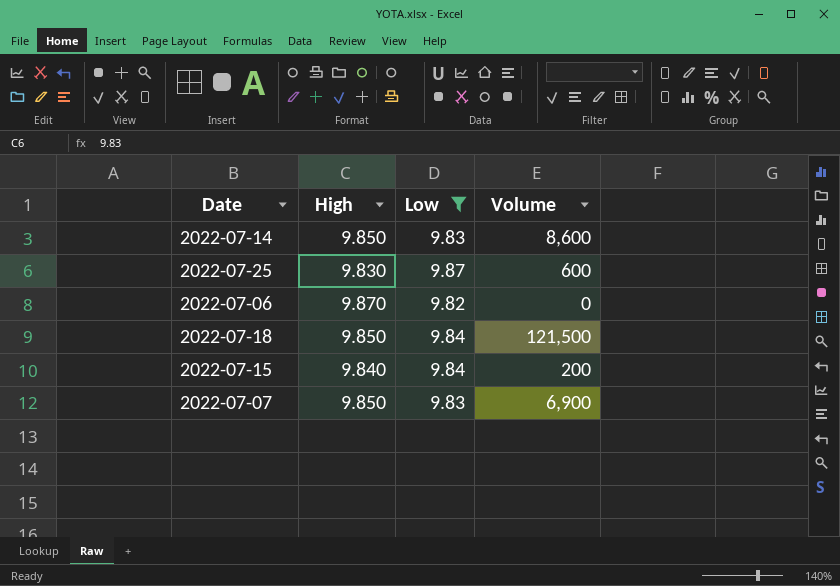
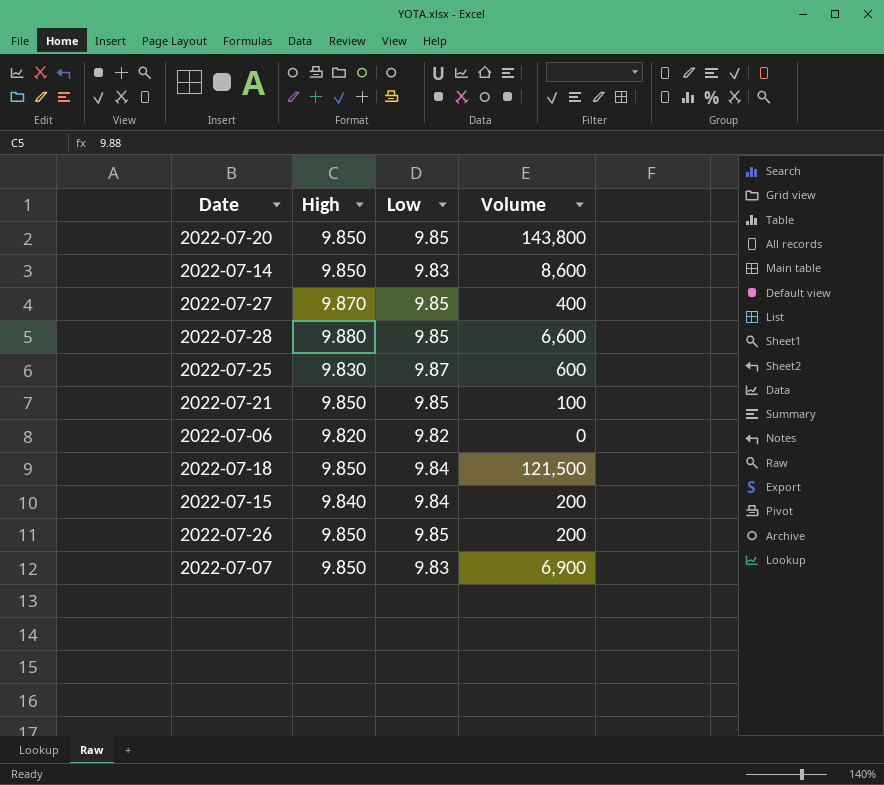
filter: Low != 9.85 -> none
2022-07-06 | High: 9.870 -> 9.820

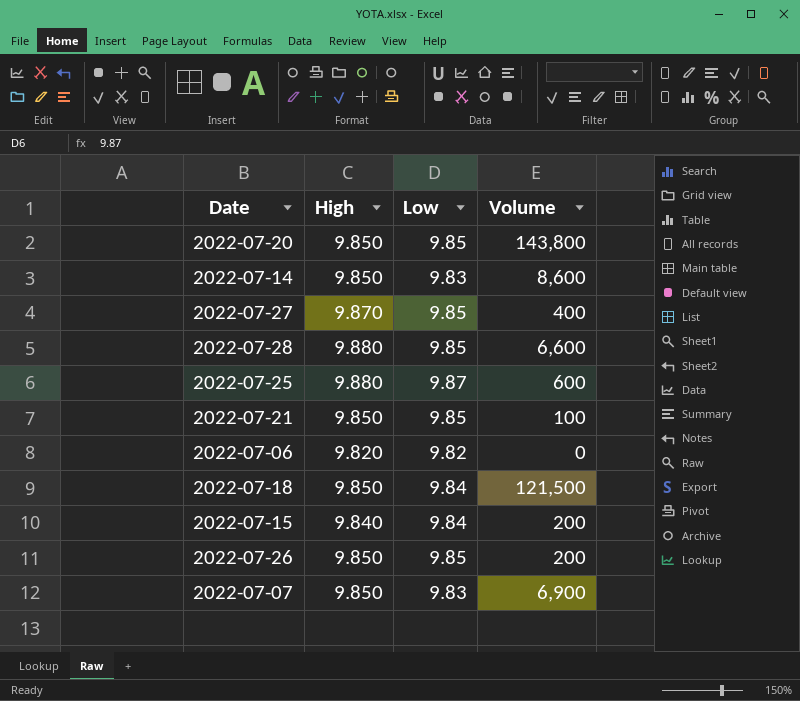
2022-07-25 | High: 9.830 -> 9.880

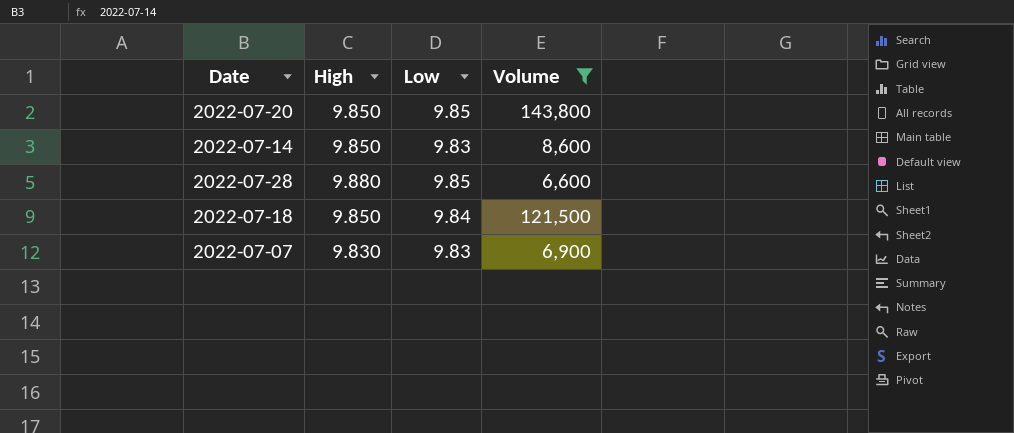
filter: none -> Volume >= 6,600
2022-07-07 | High: 9.850 -> 9.830

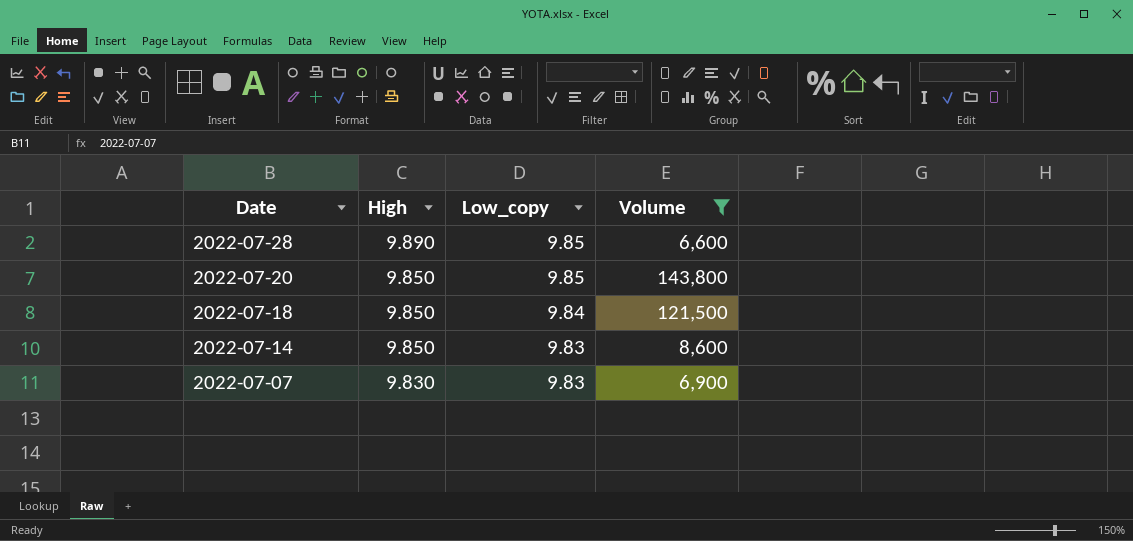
row order: none -> Date descending
column name: Low -> Low_copy
2022-07-28 | High: 9.880 -> 9.890

